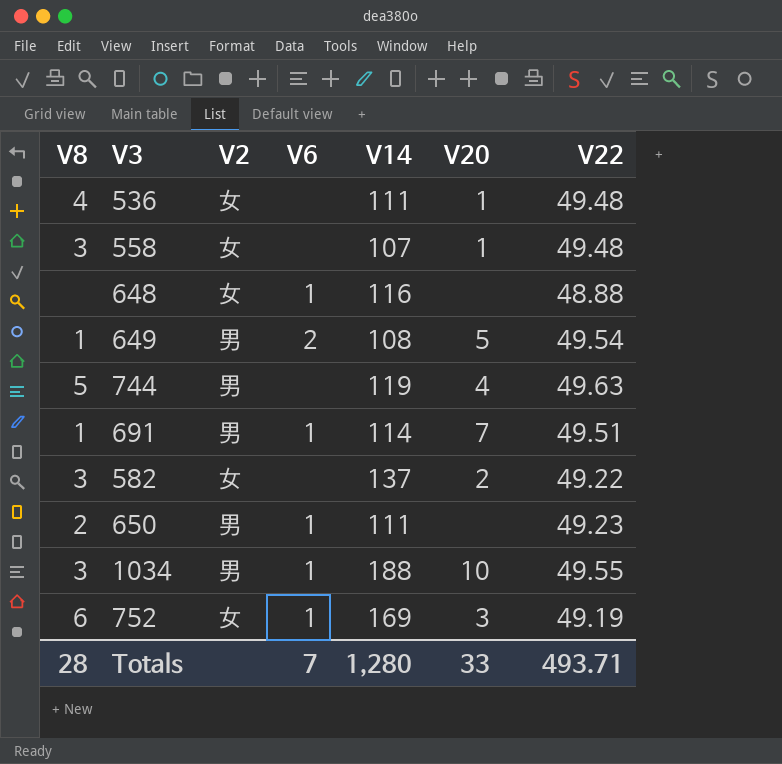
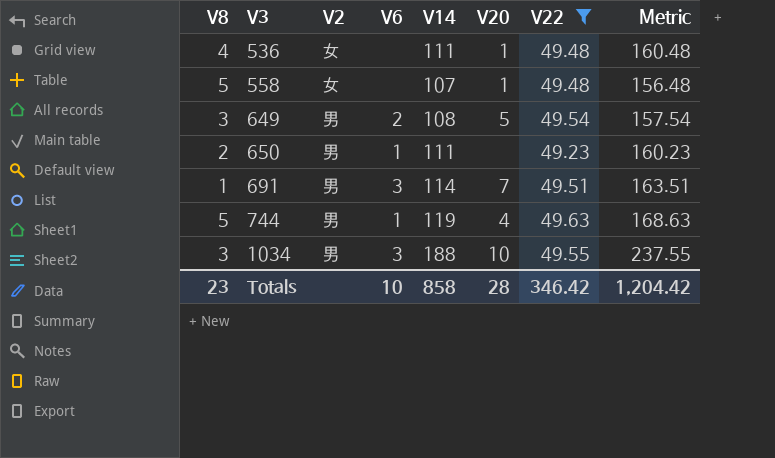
filter: none -> V22 >= 49.23
row order: none -> V3 ascending
column Metric | formula: none -> [V14] + [V22]
558 | V8: 3 -> 5
649 | V8: 1 -> 3
691 | V6: 1 -> 3
744 | V6: none -> 1
1034 | V6: 1 -> 3
Totals | V8: 28 -> 23
Totals | V6: 7 -> 10
Totals | V14: 1,280 -> 858
Totals | V20: 33 -> 28
Totals | V22: 493.71 -> 346.42

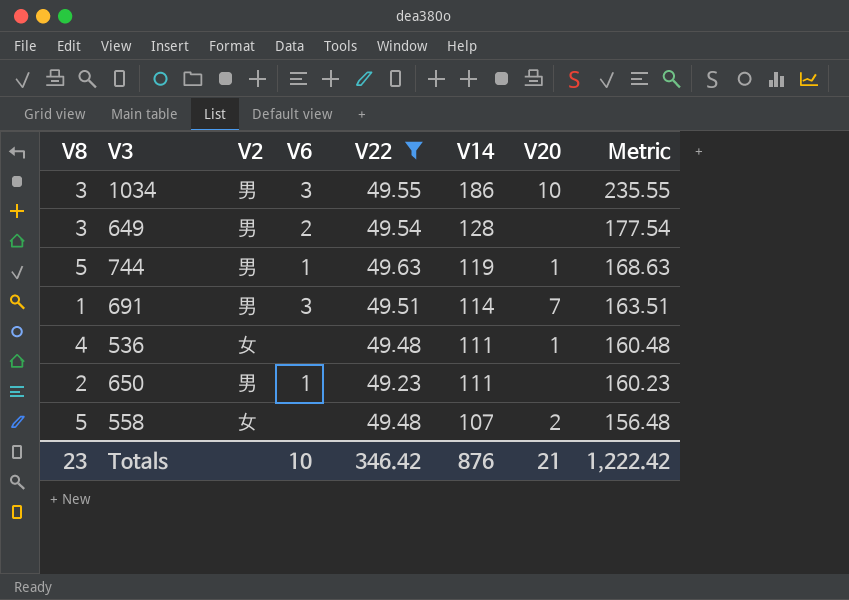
row order: V3 ascending -> V14 descending
column V22 | position: 7 -> 5
1034 | V14: 188 -> 186
1034 | Metric: 237.55 -> 235.55
649 | V14: 108 -> 128
649 | V20: 5 -> none
649 | Metric: 157.54 -> 177.54
744 | V20: 4 -> 1
558 | V20: 1 -> 2
Totals | V14: 858 -> 876
Totals | V20: 28 -> 21
Totals | Metric: 1,204.42 -> 1,222.42

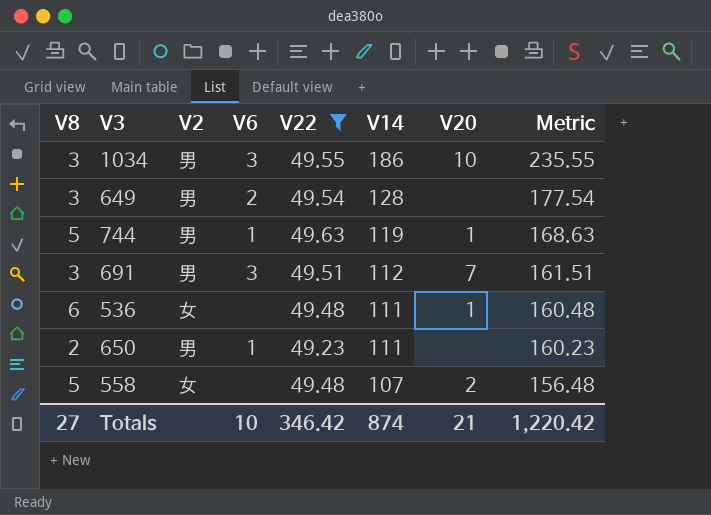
691 | V8: 1 -> 3
691 | V14: 114 -> 112
691 | Metric: 163.51 -> 161.51
536 | V8: 4 -> 6
Totals | V8: 23 -> 27
Totals | V14: 876 -> 874
Totals | Metric: 1,222.42 -> 1,220.42

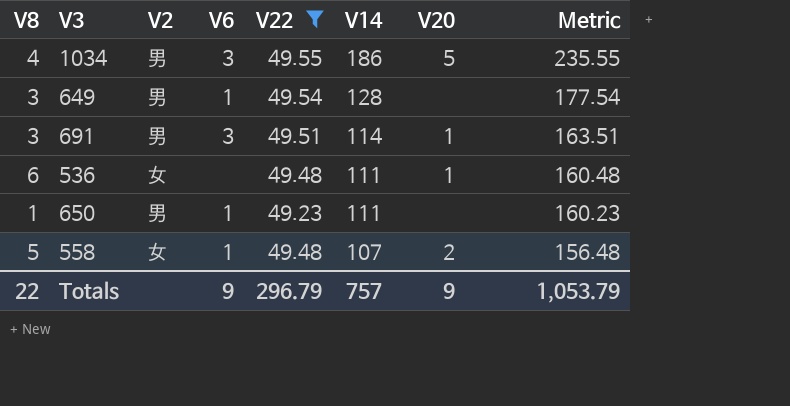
row 744: 5 | 男 | 1 | 49.63 | 119 | 1 | 168.63 -> none
1034 | V8: 3 -> 4
1034 | V20: 10 -> 5
649 | V6: 2 -> 1
691 | V14: 112 -> 114
691 | V20: 7 -> 1
691 | Metric: 161.51 -> 163.51
650 | V8: 2 -> 1
558 | V6: none -> 1
Totals | V8: 27 -> 22
Totals | V6: 10 -> 9
Totals | V22: 346.42 -> 296.79
Totals | V14: 874 -> 757
Totals | V20: 21 -> 9
Totals | Metric: 1,220.42 -> 1,053.79

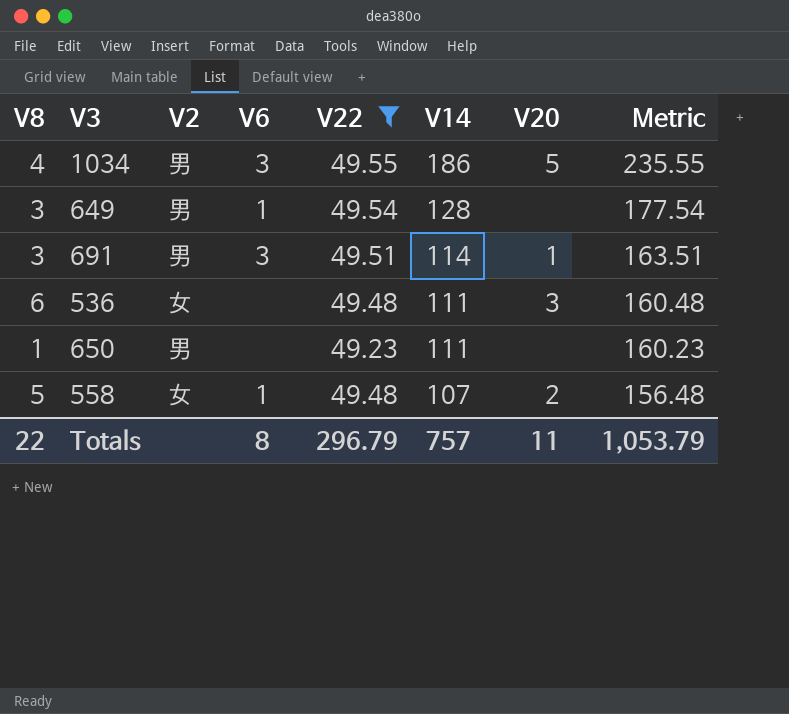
536 | V20: 1 -> 3
650 | V6: 1 -> none
Totals | V6: 9 -> 8
Totals | V20: 9 -> 11

